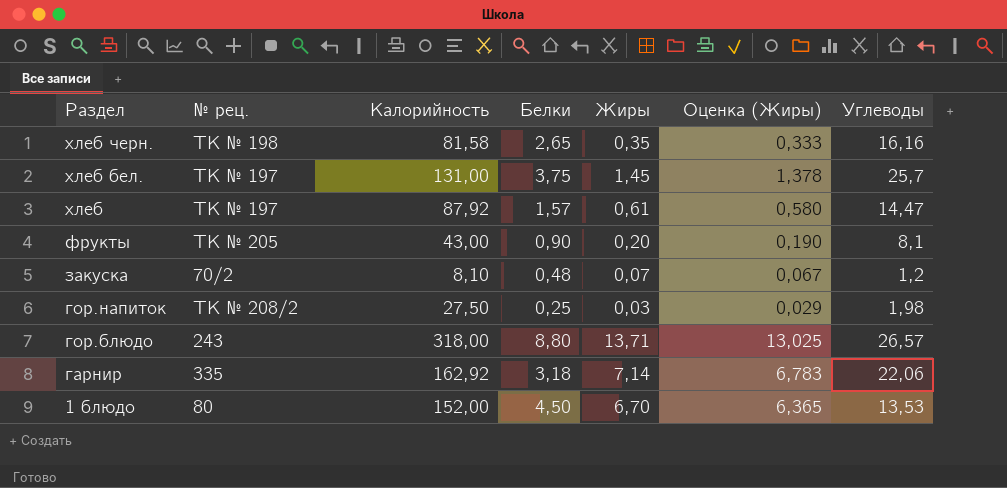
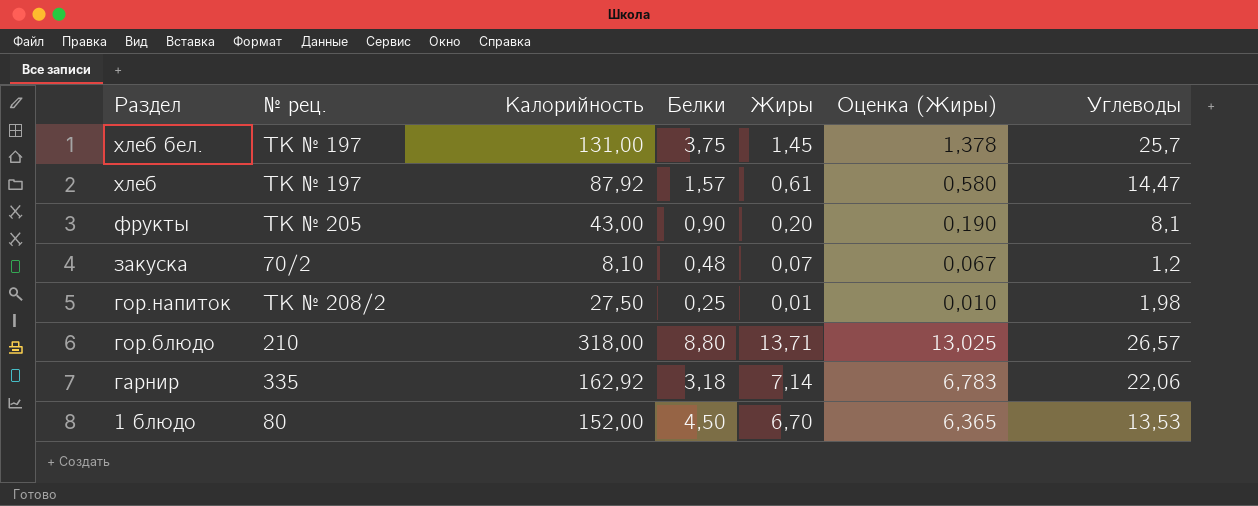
row хлеб черн.: ТК № 198 | 81,58 | 2,65 | 0,35 | 0,333 | 16,16 -> none
гор.напиток | Жиры: 0,03 -> 0,01
гор.напиток | Оценка (Жиры): 0,029 -> 0,010
гор.блюдо | № рец.: 243 -> 210

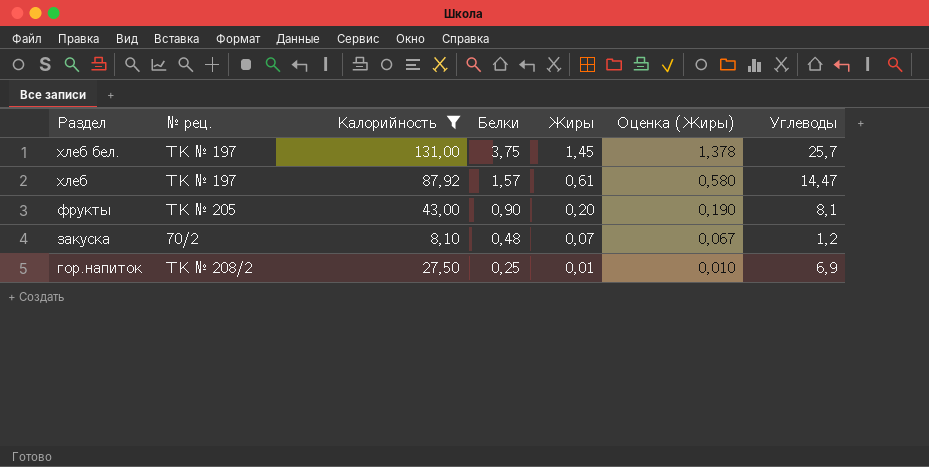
filter: none -> Калорийность <= 131,00
гор.напиток | Углеводы: 1,98 -> 6,9

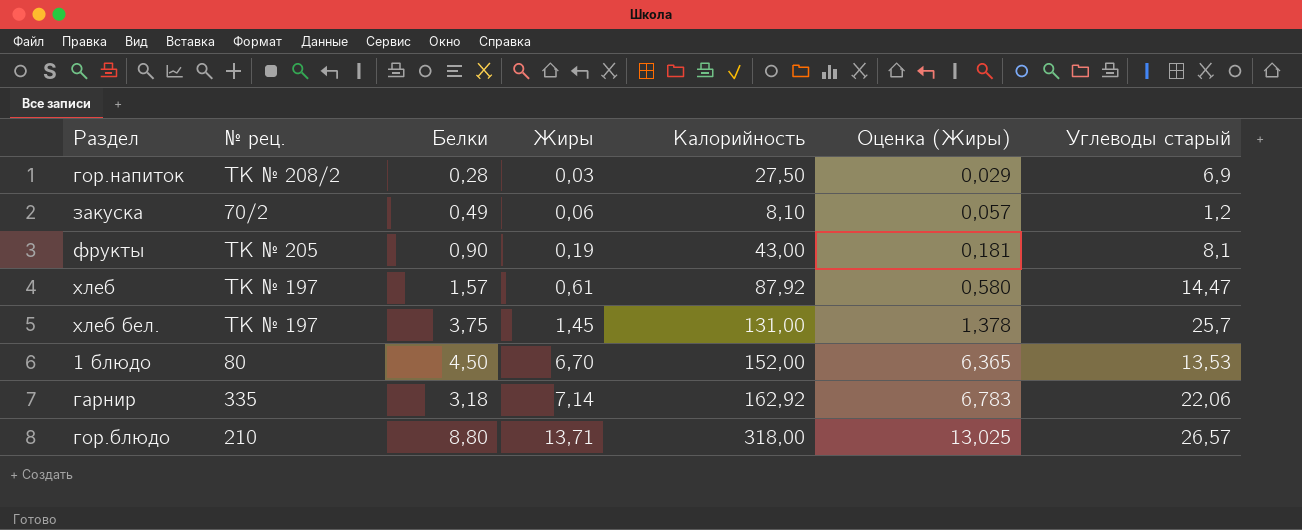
filter: Калорийность <= 131,00 -> none
row order: Раздел descending -> Жиры ascending
column Калорийность | position: 3 -> 5
column name: Углеводы -> Углеводы старый
гор.напиток | Белки: 0,25 -> 0,28
гор.напиток | Жиры: 0,01 -> 0,03
гор.напиток | Оценка (Жиры): 0,010 -> 0,029
закуска | Белки: 0,48 -> 0,49
закуска | Жиры: 0,07 -> 0,06
закуска | Оценка (Жиры): 0,067 -> 0,057
фрукты | Жиры: 0,20 -> 0,19
фрукты | Оценка (Жиры): 0,190 -> 0,181

